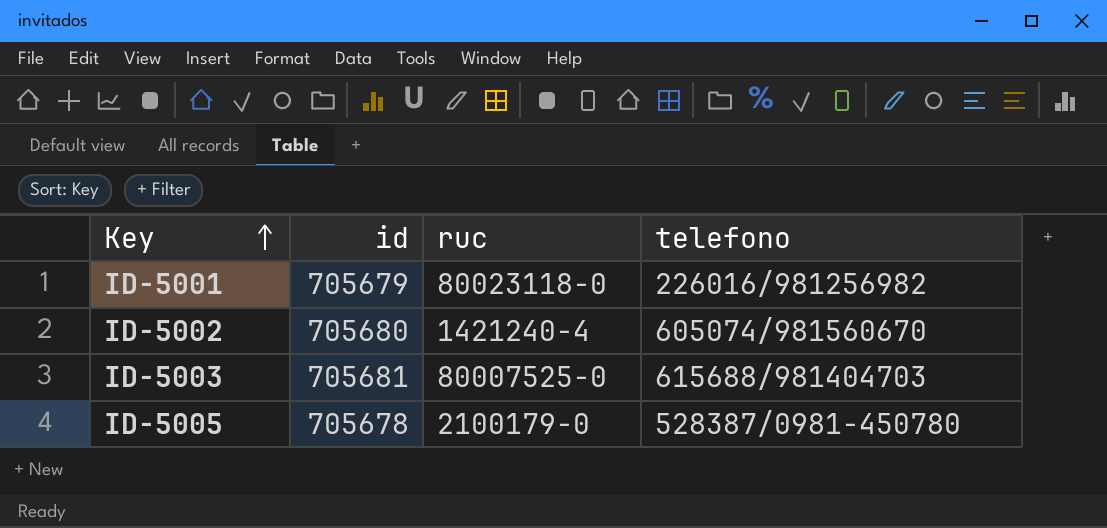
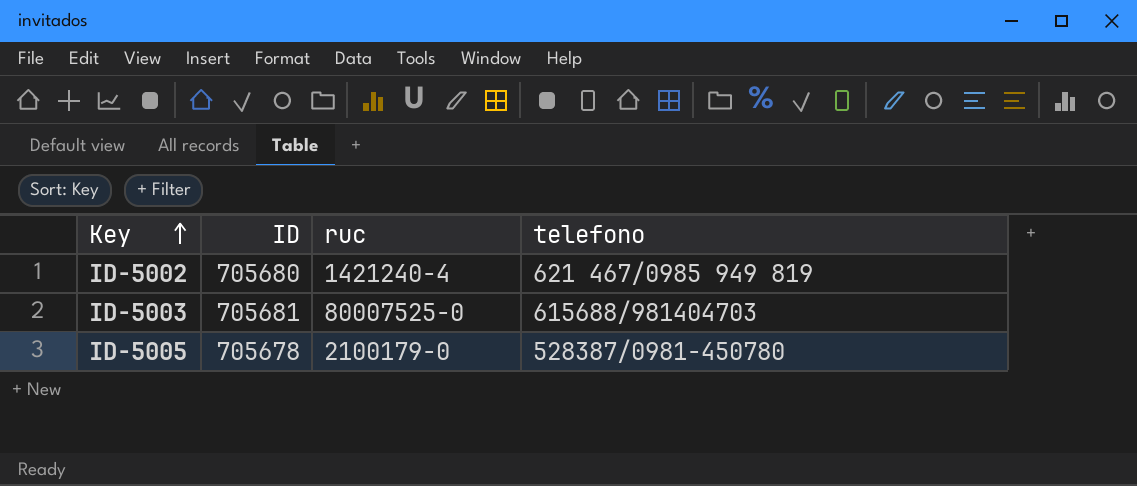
column name: id -> ID
row ID-5001: 705679 | 80023118-0 | 226016/981256982 -> none
ID-5002 | telefono: 605074/981560670 -> 621 467/0985 949 819

